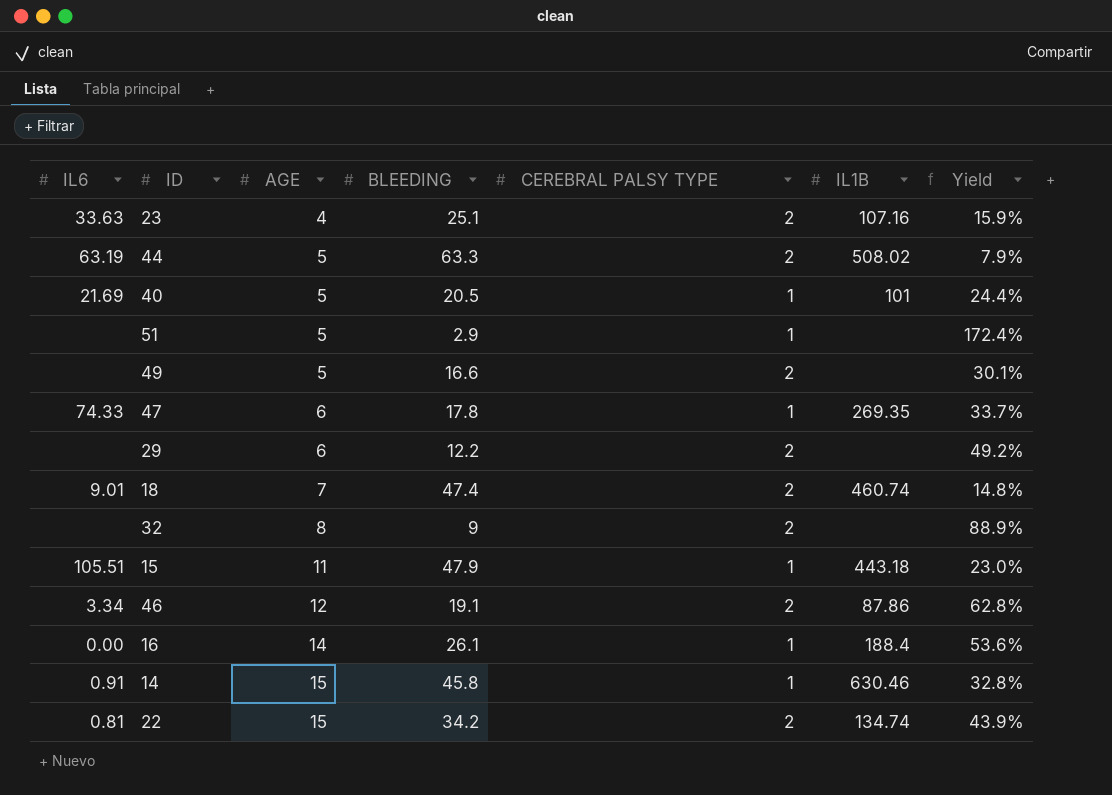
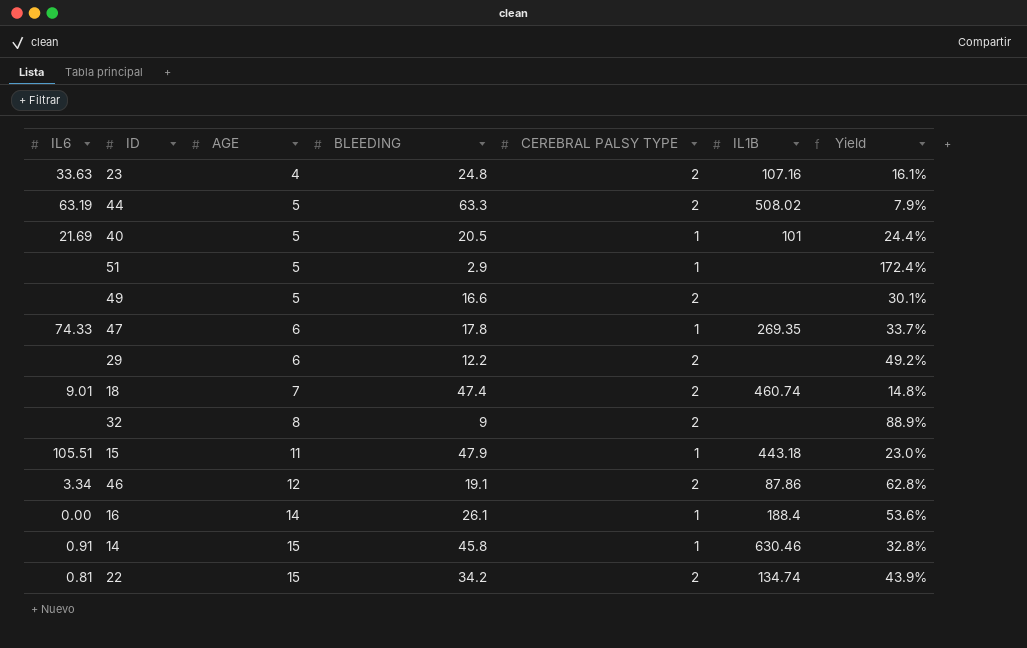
23 | BLEEDING: 25.1 -> 24.8
23 | Yield: 15.9% -> 16.1%

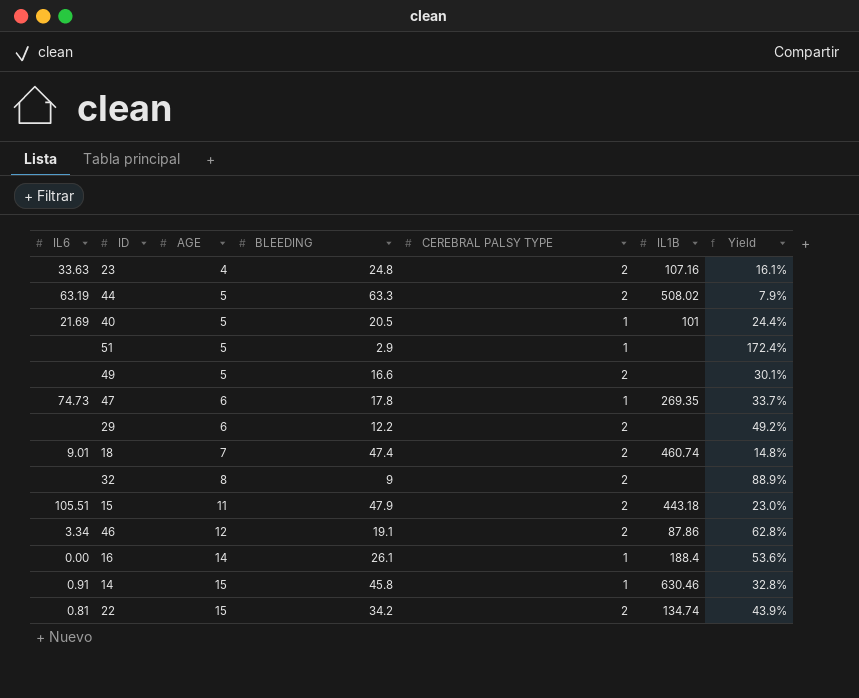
47 | IL6: 74.33 -> 74.73
15 | CEREBRAL PALSY TYPE: 1 -> 2

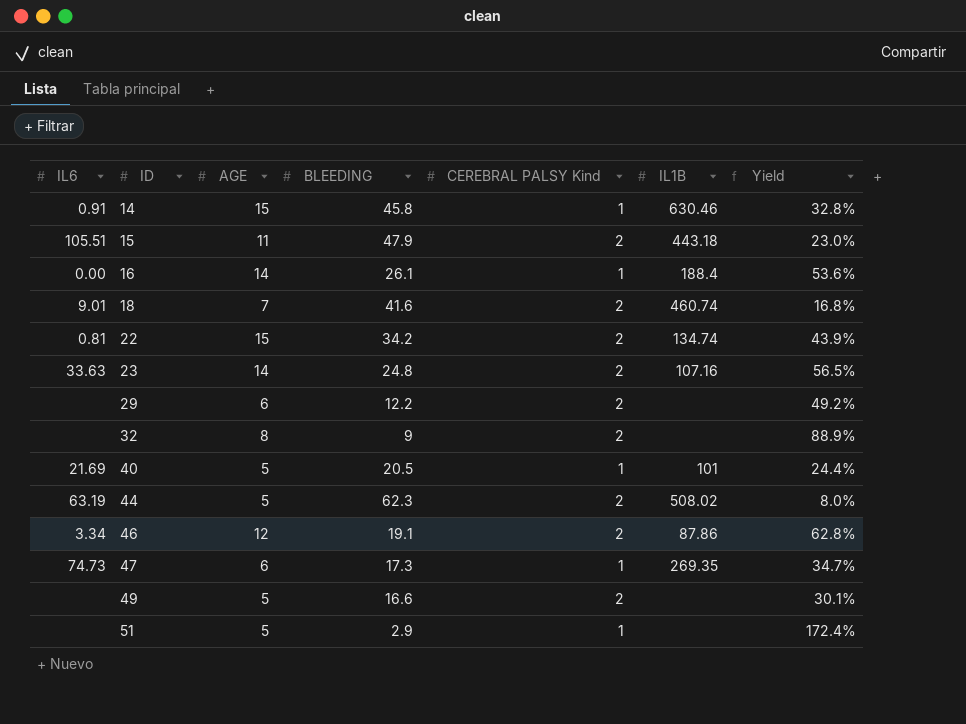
row order: AGE ascending -> ID ascending
column name: CEREBRAL PALSY TYPE -> CEREBRAL PALSY Kind
18 | BLEEDING: 47.4 -> 41.6
18 | Yield: 14.8% -> 16.8%
23 | AGE: 4 -> 14
23 | Yield: 16.1% -> 56.5%
44 | BLEEDING: 63.3 -> 62.3
44 | Yield: 7.9% -> 8.0%
47 | BLEEDING: 17.8 -> 17.3
47 | Yield: 33.7% -> 34.7%

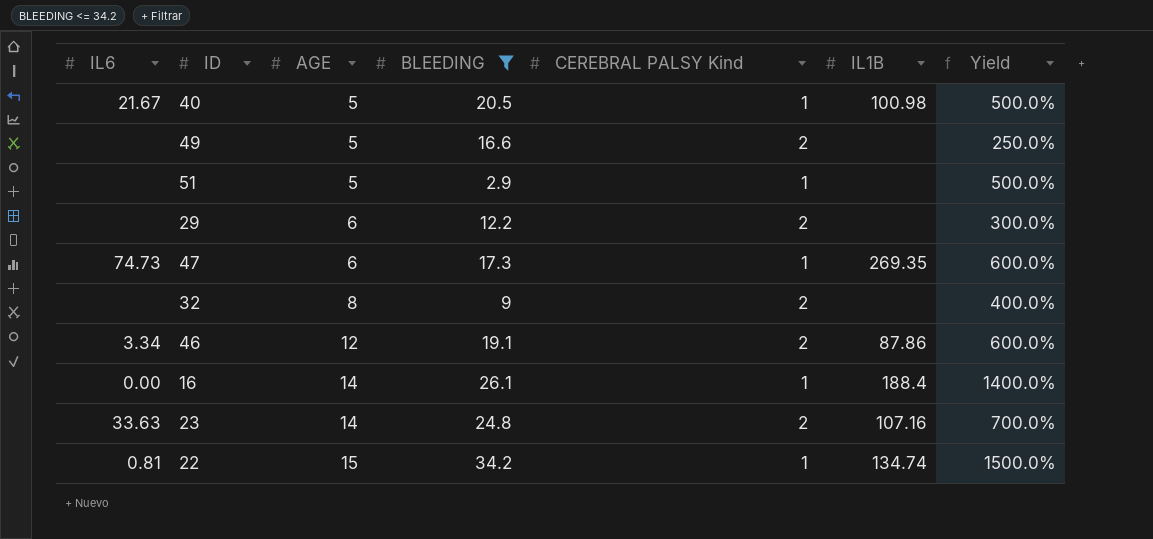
filter: none -> BLEEDING <= 34.2
row order: ID ascending -> AGE ascending
column Yield | formula: [AGE] / [BLEEDING] -> [AGE] / [CEREBRAL PALSY Kind]
40 | IL6: 21.69 -> 21.67
40 | IL1B: 101 -> 100.98
22 | CEREBRAL PALSY Kind: 2 -> 1

